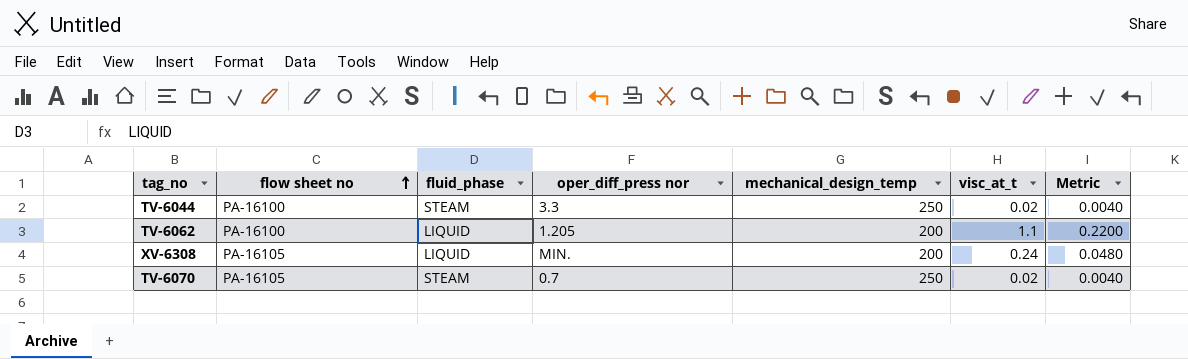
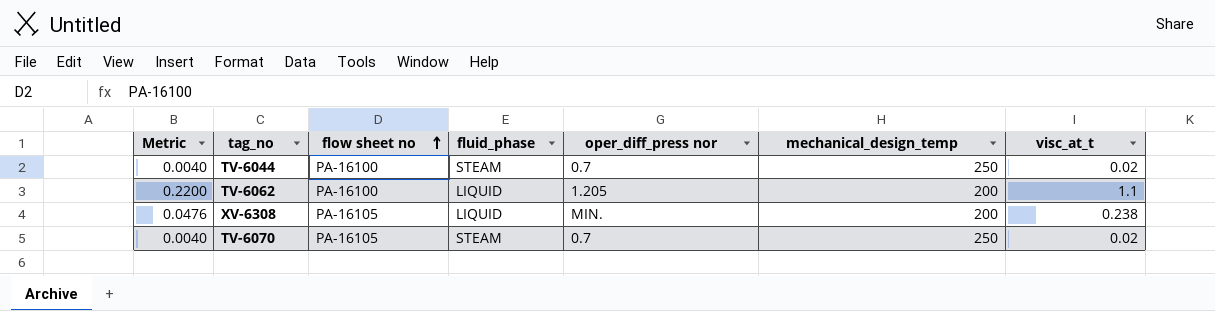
column Metric | position: 7 -> 1
TV-6044 | oper_diff_press nor: 3.3 -> 0.7
XV-6308 | Metric: 0.0480 -> 0.0476
XV-6308 | visc_at_t: 0.24 -> 0.238

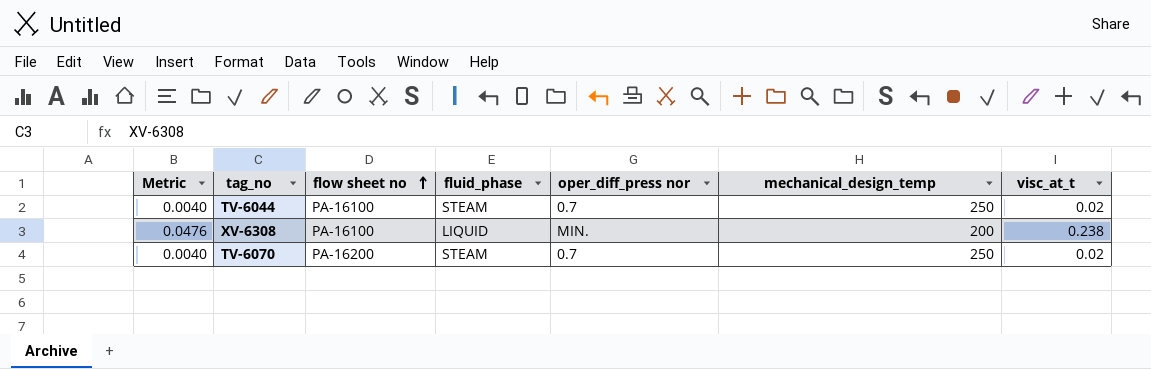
row TV-6062: 0.2200 | PA-16100 | LIQUID | 1.205 | 200 | 1.1 -> none
XV-6308 | flow sheet no: PA-16105 -> PA-16100
TV-6070 | flow sheet no: PA-16105 -> PA-16200

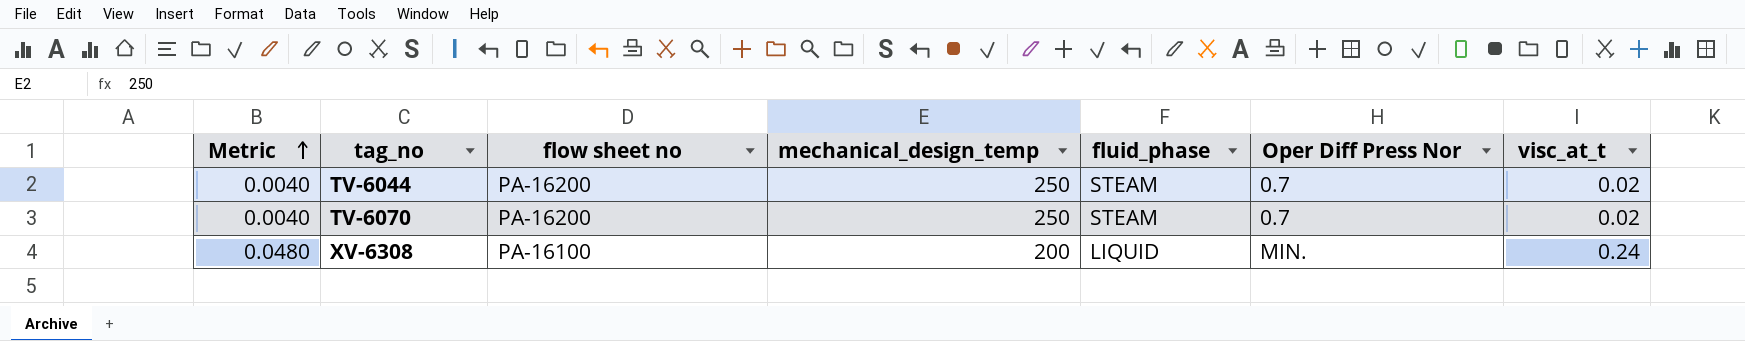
row order: flow sheet no ascending -> Metric ascending
column mechanical_design_temp | position: 6 -> 4
column name: oper_diff_press nor -> Oper Diff Press Nor
TV-6044 | flow sheet no: PA-16100 -> PA-16200
XV-6308 | Metric: 0.0476 -> 0.0480
XV-6308 | visc_at_t: 0.238 -> 0.24

